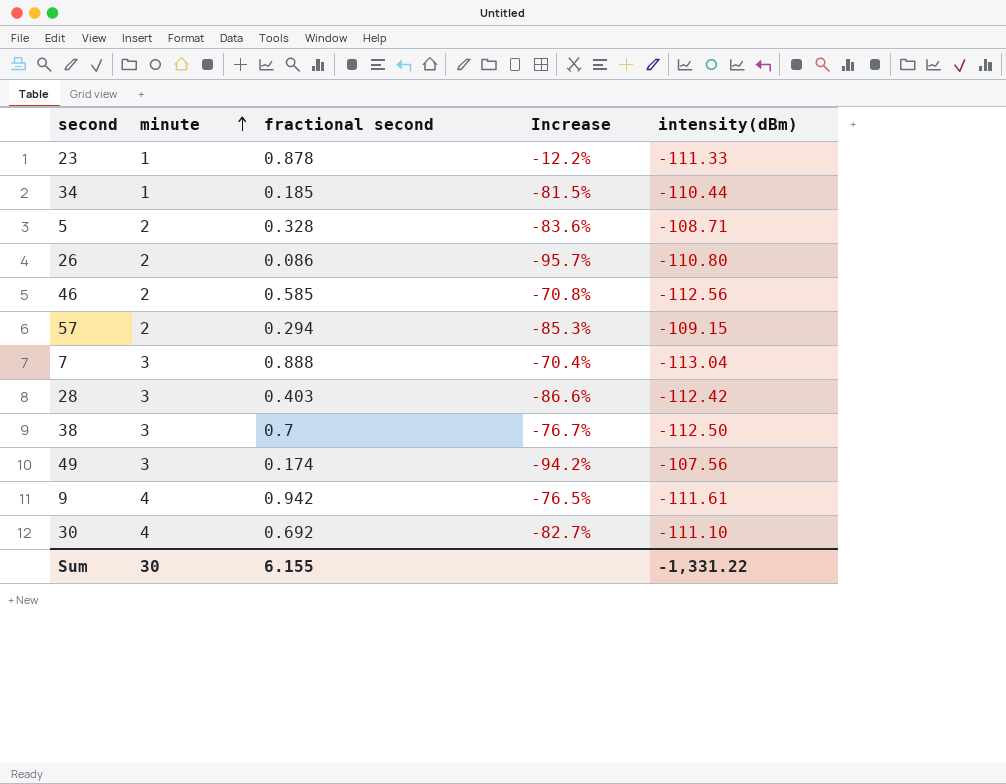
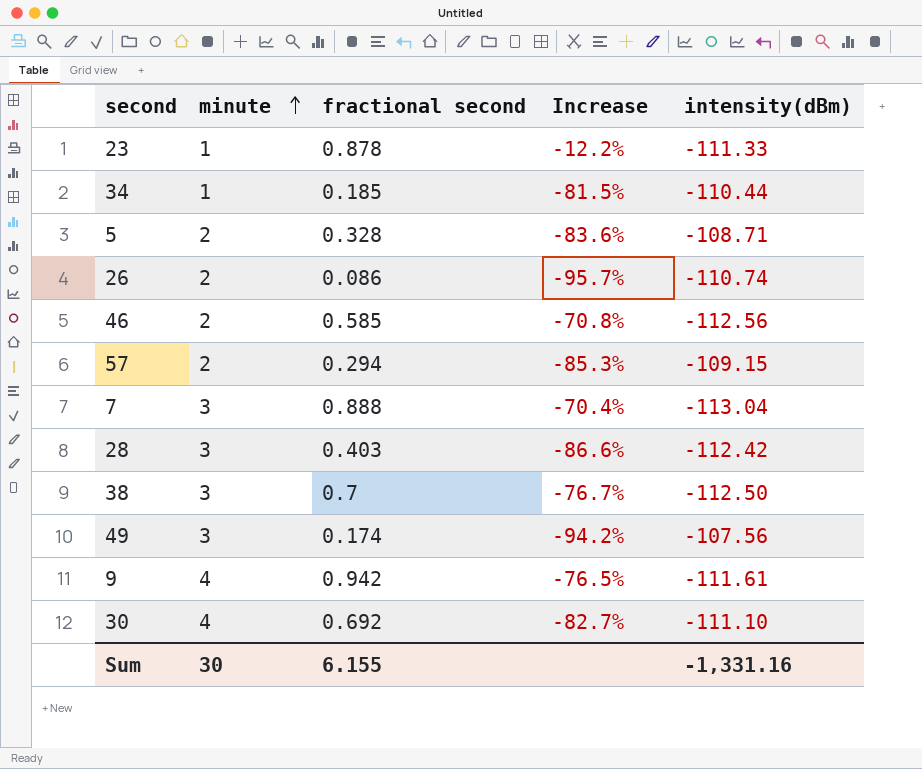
26 | intensity(dBm): -110.80 -> -110.74
Sum | intensity(dBm): -1,331.22 -> -1,331.16

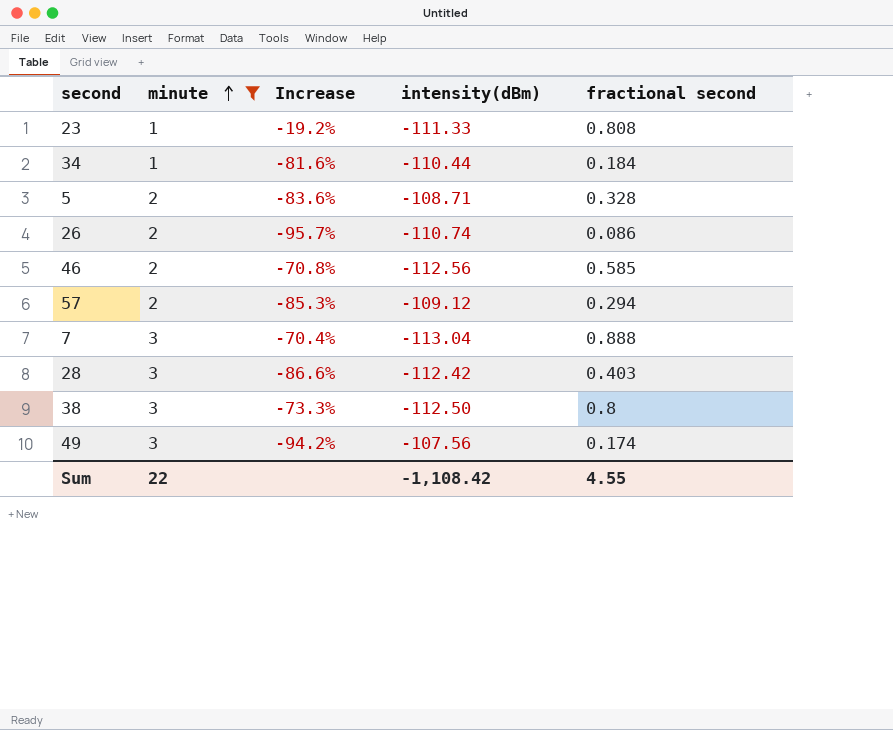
filter: none -> minute != 4
column fractional second | position: 3 -> 5
23 | Increase: -12.2% -> -19.2%
23 | fractional second: 0.878 -> 0.808
34 | Increase: -81.5% -> -81.6%
34 | fractional second: 0.185 -> 0.184
57 | intensity(dBm): -109.15 -> -109.12
38 | Increase: -76.7% -> -73.3%
38 | fractional second: 0.7 -> 0.8
Sum | minute: 30 -> 22
Sum | intensity(dBm): -1,331.16 -> -1,108.42
Sum | fractional second: 6.155 -> 4.55

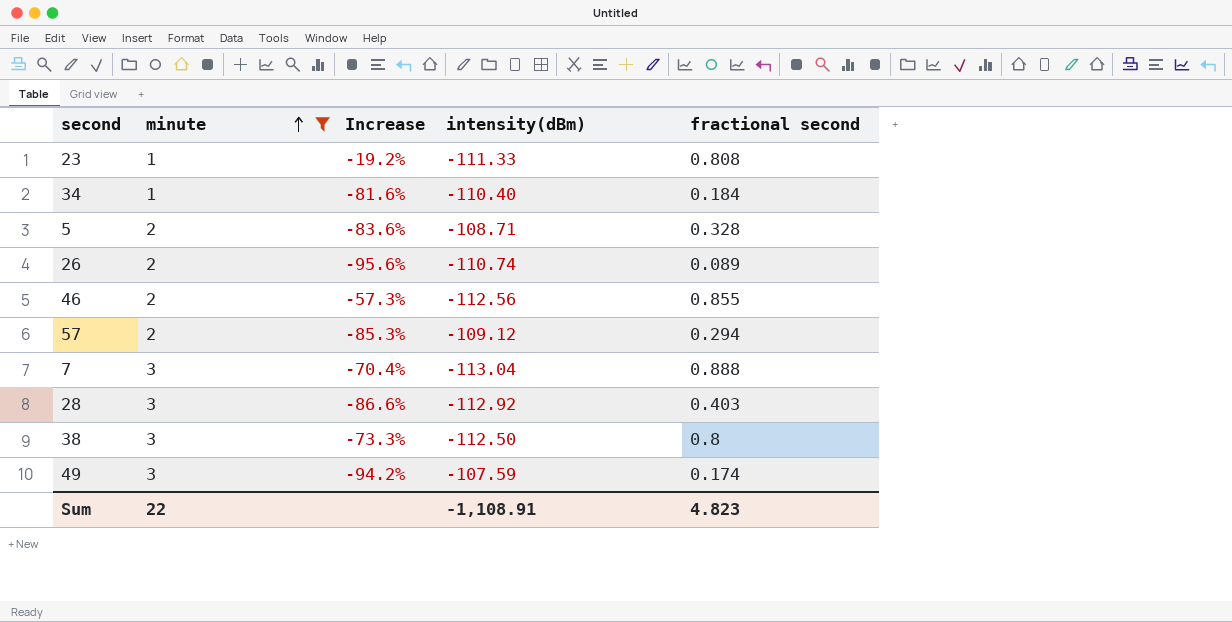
34 | intensity(dBm): -110.44 -> -110.40
26 | Increase: -95.7% -> -95.6%
26 | fractional second: 0.086 -> 0.089
46 | Increase: -70.8% -> -57.3%
46 | fractional second: 0.585 -> 0.855
28 | intensity(dBm): -112.42 -> -112.92
49 | intensity(dBm): -107.56 -> -107.59
Sum | intensity(dBm): -1,108.42 -> -1,108.91
Sum | fractional second: 4.55 -> 4.823

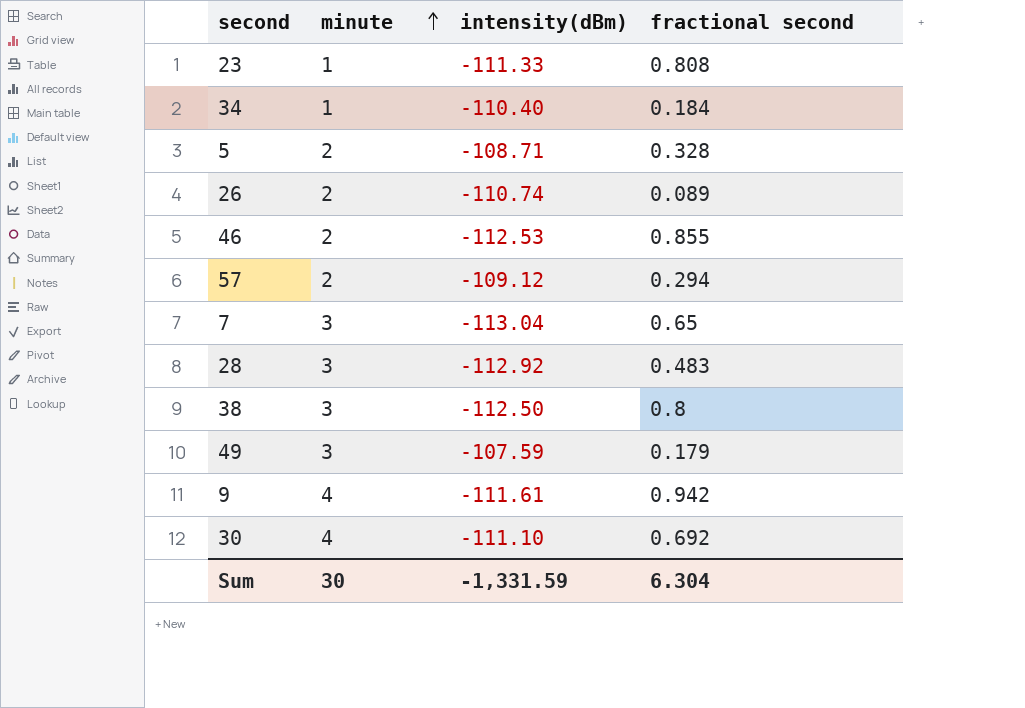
filter: minute != 4 -> none
column Increase | formula: ([fractional second] - [minute]) / [minute] -> none
46 | intensity(dBm): -112.56 -> -112.53
7 | fractional second: 0.888 -> 0.65
28 | fractional second: 0.403 -> 0.483
49 | fractional second: 0.174 -> 0.179
Sum | minute: 22 -> 30
Sum | intensity(dBm): -1,108.91 -> -1,331.59
Sum | fractional second: 4.823 -> 6.304

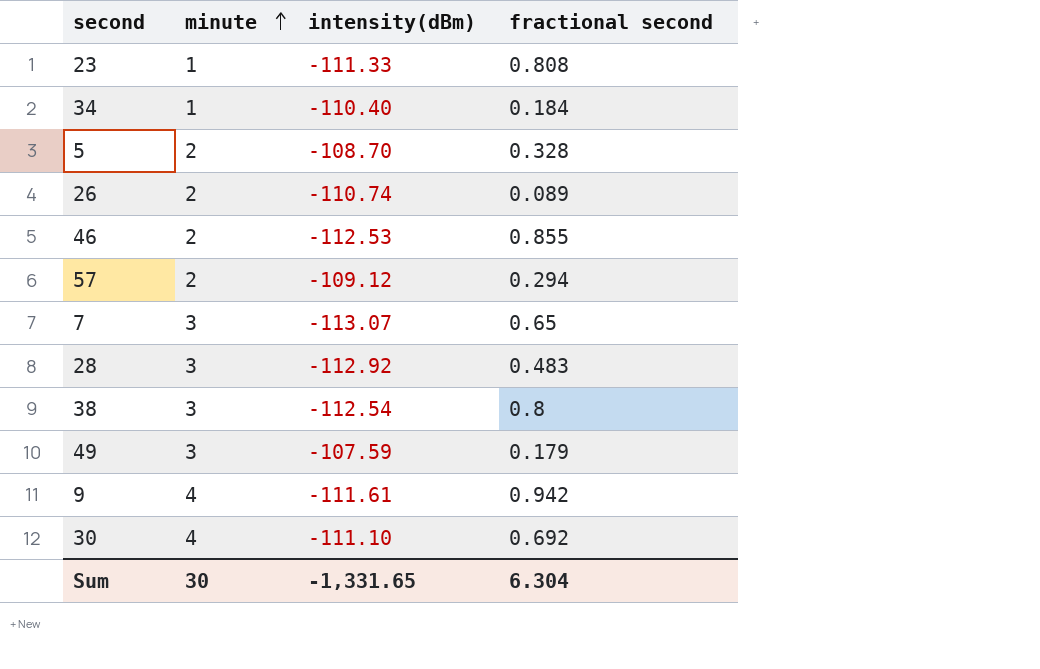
5 | intensity(dBm): -108.71 -> -108.70
7 | intensity(dBm): -113.04 -> -113.07
38 | intensity(dBm): -112.50 -> -112.54
Sum | intensity(dBm): -1,331.59 -> -1,331.65

